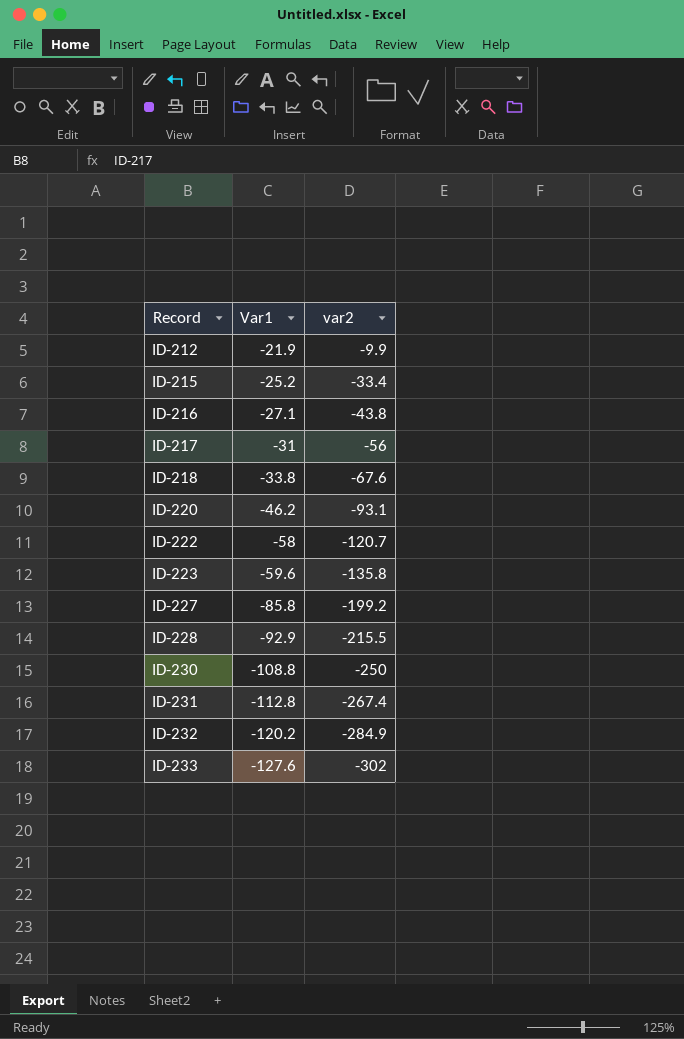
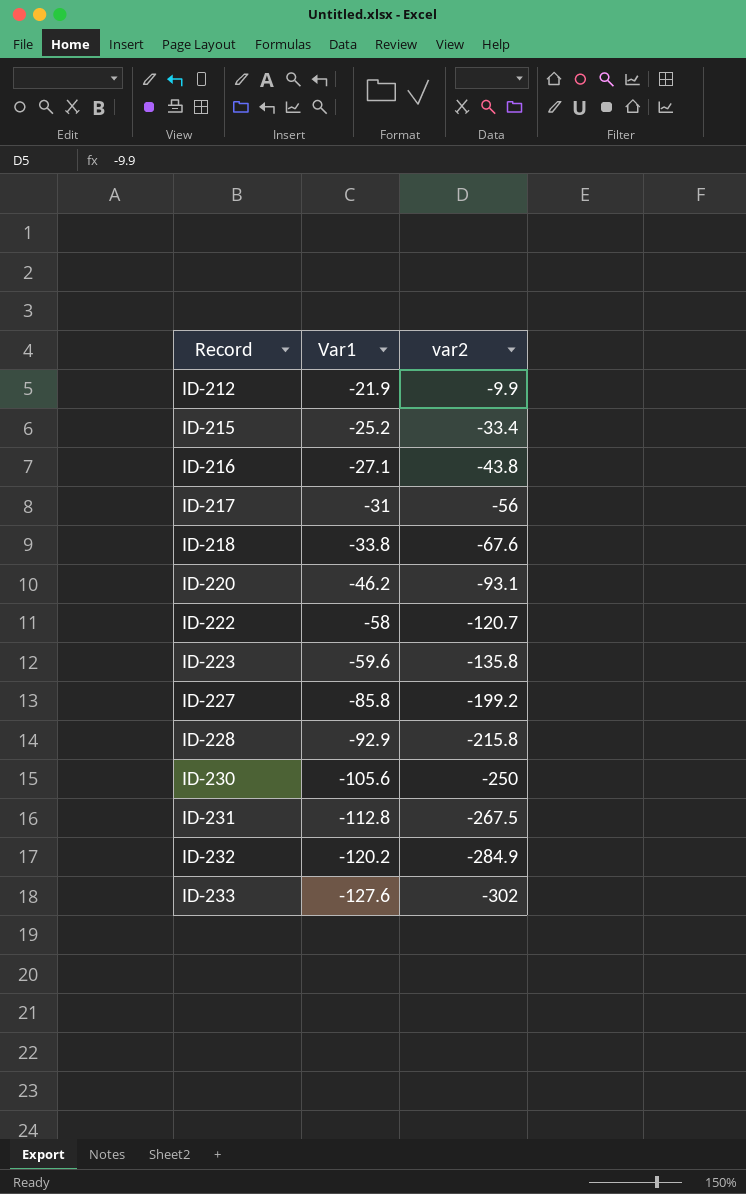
ID-228 | var2: -215.5 -> -215.8
ID-230 | Var1: -108.8 -> -105.6
ID-231 | var2: -267.4 -> -267.5

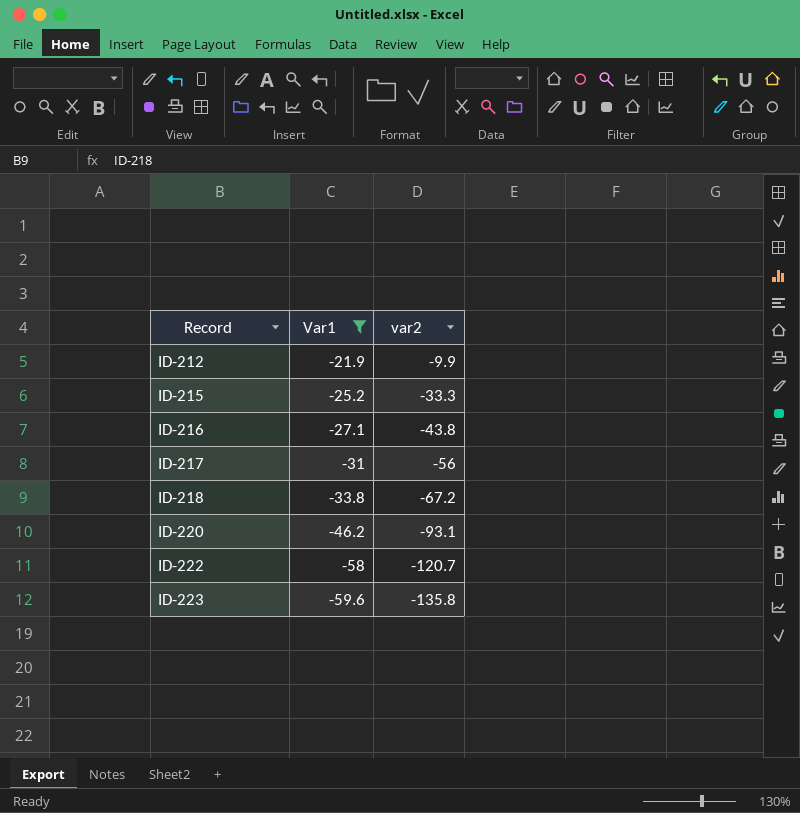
filter: none -> Var1 >= -59.6
ID-215 | var2: -33.4 -> -33.3
ID-218 | var2: -67.6 -> -67.2

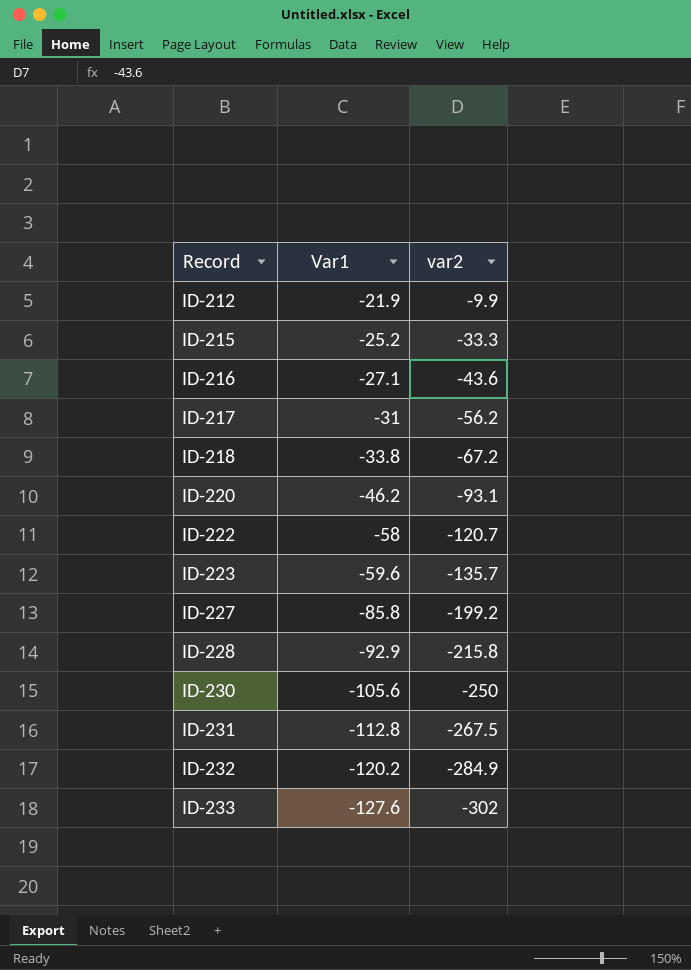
filter: Var1 >= -59.6 -> none
ID-216 | var2: -43.8 -> -43.6
ID-217 | var2: -56 -> -56.2
ID-223 | var2: -135.8 -> -135.7

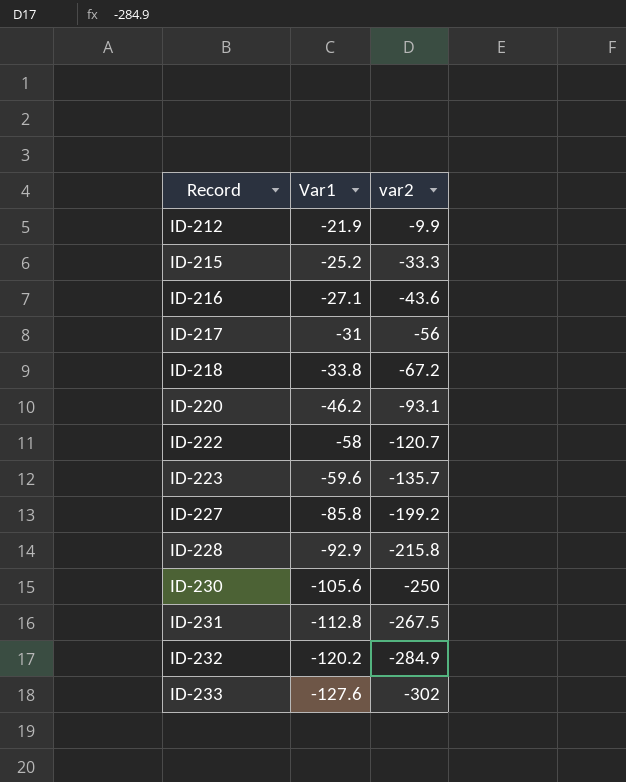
ID-217 | var2: -56.2 -> -56

